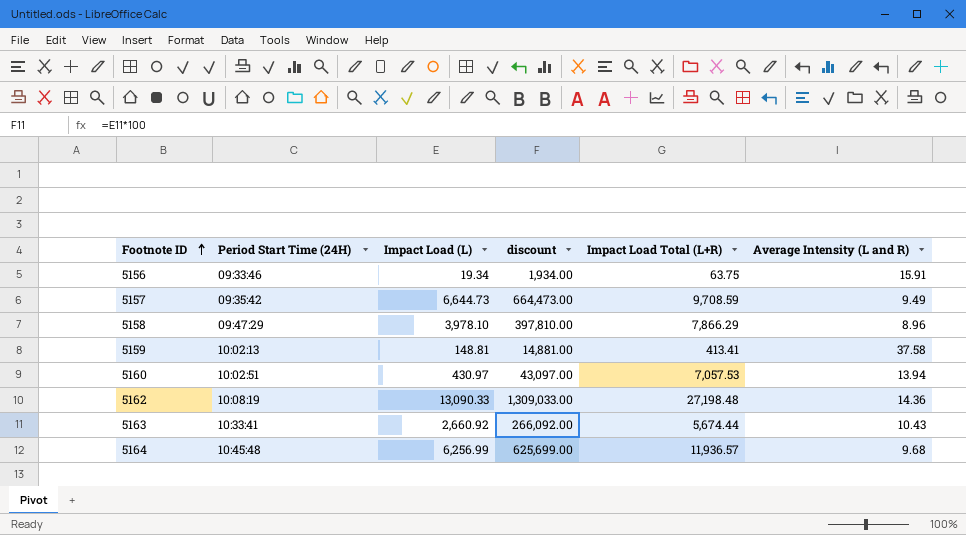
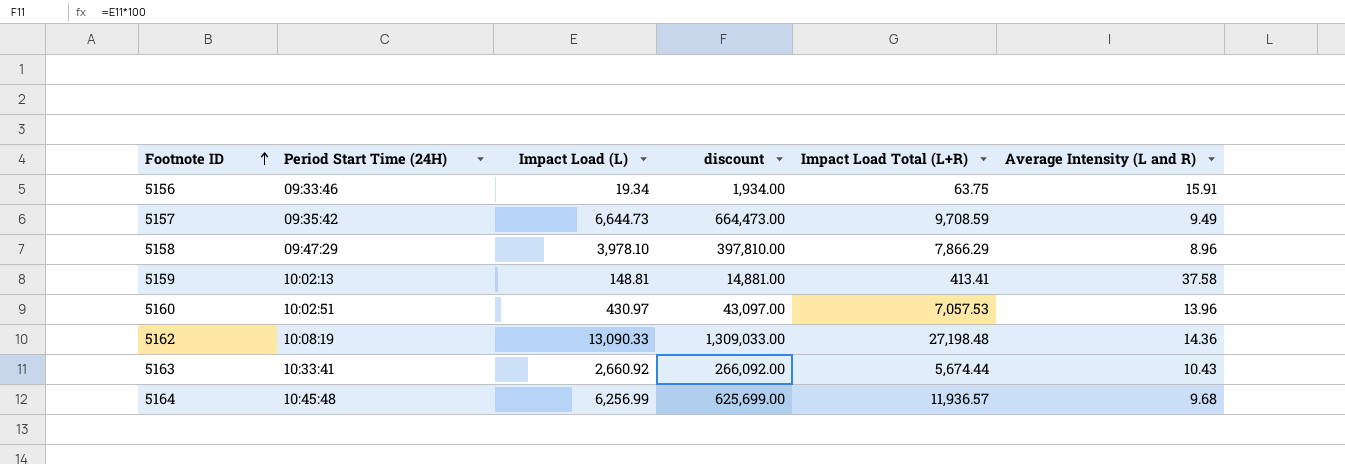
5160 | Average Intensity (L and R): 13.94 -> 13.96

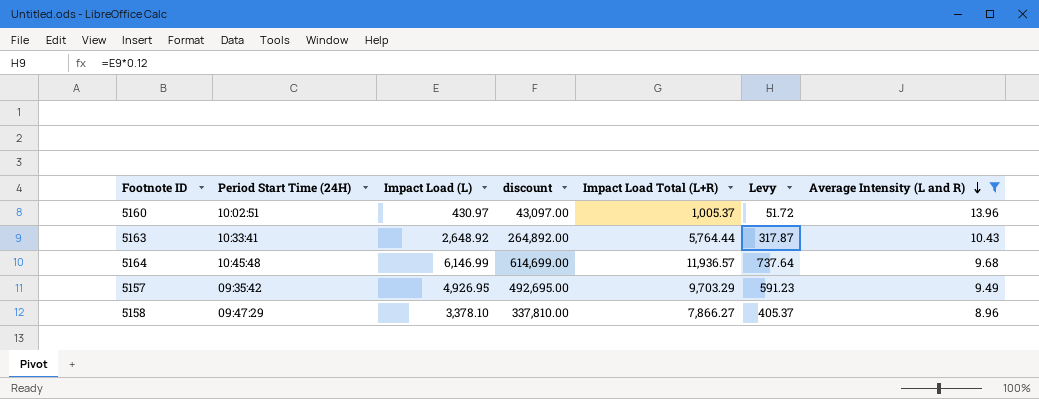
filter: none -> Average Intensity (L and R) <= 13.96
row order: Footnote ID ascending -> Average Intensity (L and R) descending
column Levy | formula: none -> [Impact Load (L)] * 0.12
5160 | Impact Load Total (L+R): 7,057.53 -> 1,005.37
5163 | Impact Load (L): 2,660.92 -> 2,648.92
5163 | discount: 266,092.00 -> 264,892.00
5163 | Impact Load Total (L+R): 5,674.44 -> 5,764.44
5164 | Impact Load (L): 6,256.99 -> 6,146.99
5164 | discount: 625,699.00 -> 614,699.00
5157 | Impact Load (L): 6,644.73 -> 4,926.95
5157 | discount: 664,473.00 -> 492,695.00
5157 | Impact Load Total (L+R): 9,708.59 -> 9,703.29
5158 | Impact Load (L): 3,978.10 -> 3,378.10
5158 | discount: 397,810.00 -> 337,810.00
5158 | Impact Load Total (L+R): 7,866.29 -> 7,866.27

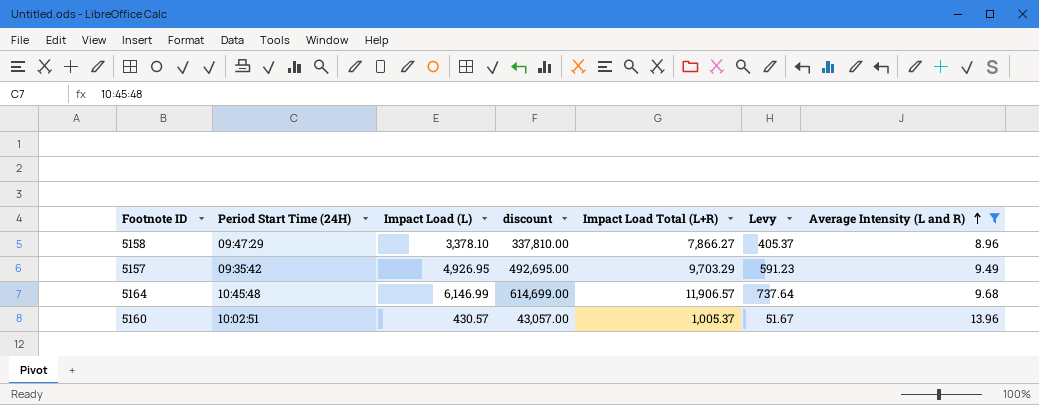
row order: Average Intensity (L and R) descending -> Average Intensity (L and R) ascending
row 5163: 10:33:41 | 2,648.92 | 264,892.00 | 5,764.44 | 317.87 | 10.43 -> none
5164 | Impact Load Total (L+R): 11,936.57 -> 11,906.57
5160 | Impact Load (L): 430.97 -> 430.57
5160 | discount: 43,097.00 -> 43,057.00
5160 | Levy: 51.72 -> 51.67

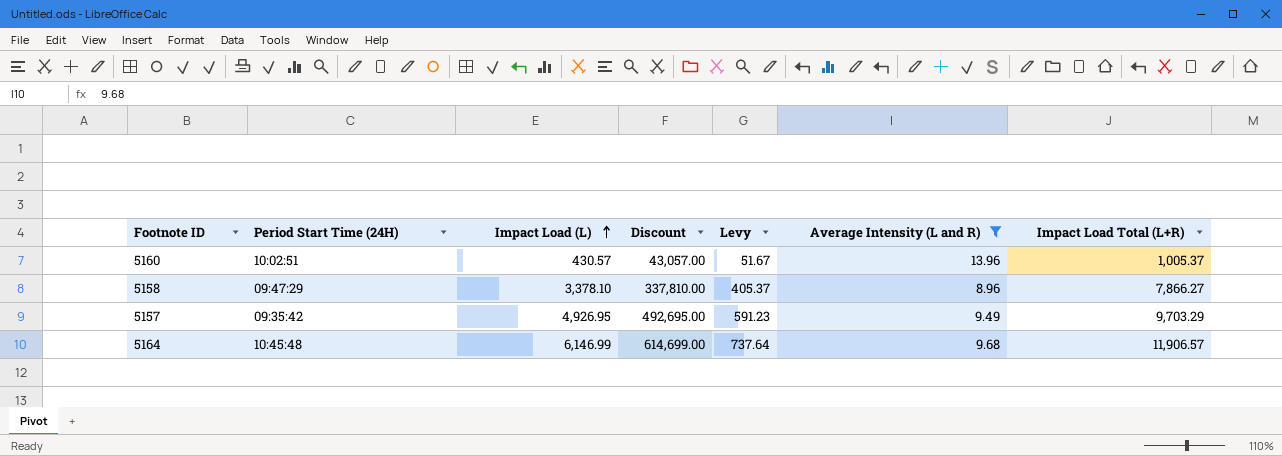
row order: Average Intensity (L and R) ascending -> Impact Load (L) ascending
column name: discount -> Discount
column Impact Load Total (L+R) | position: 5 -> 7

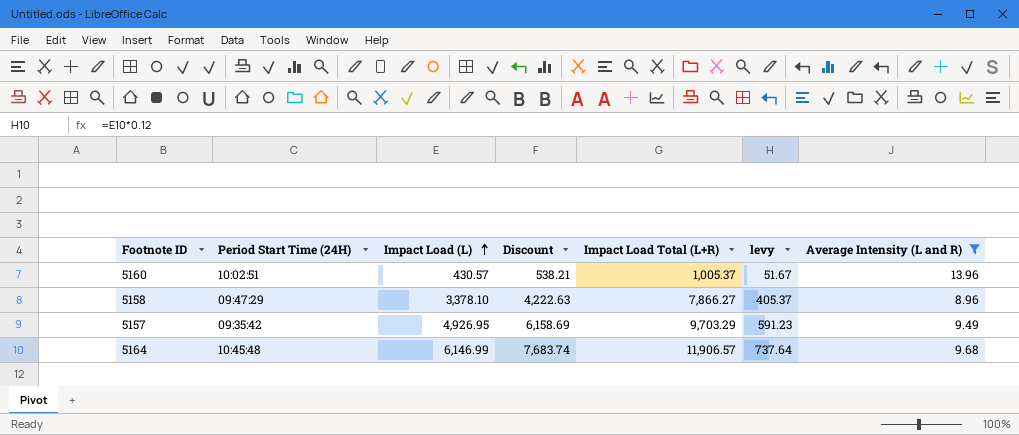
column Discount | formula: [Impact Load (L)] * 100 -> [Impact Load (L)] * 1.25
column Impact Load Total (L+R) | position: 7 -> 5
column name: Levy -> levy

